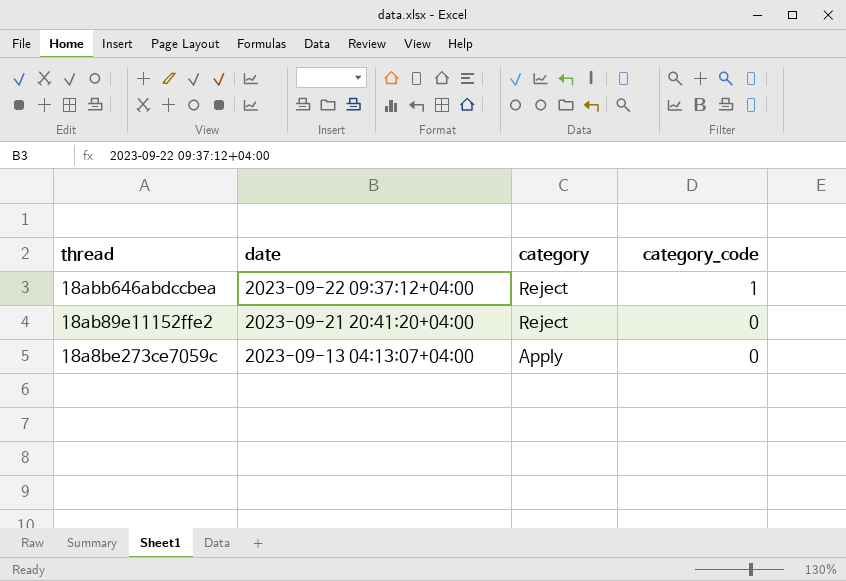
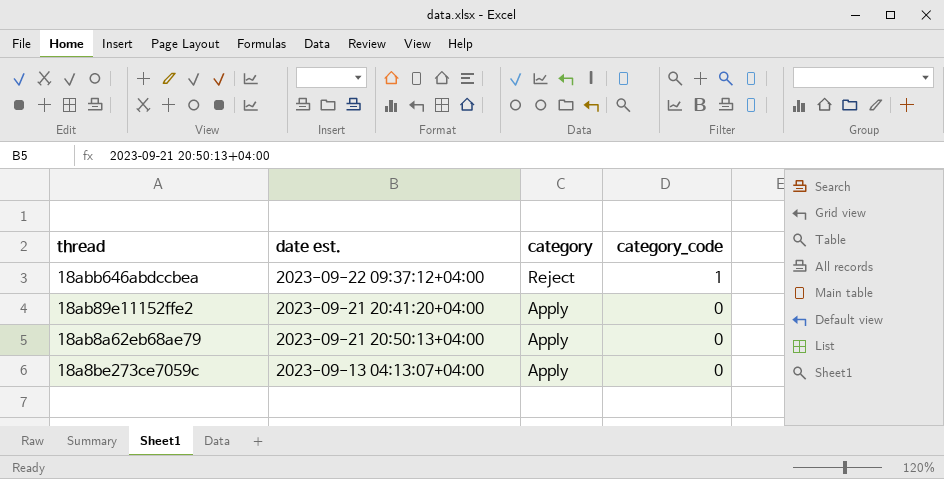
column name: date -> date est.
18ab89e11152ffe2 | category: Reject -> Apply
row 18ab8a62eb68ae79: none -> 2023-09-21 20:50:13+04:00 | Apply | 0

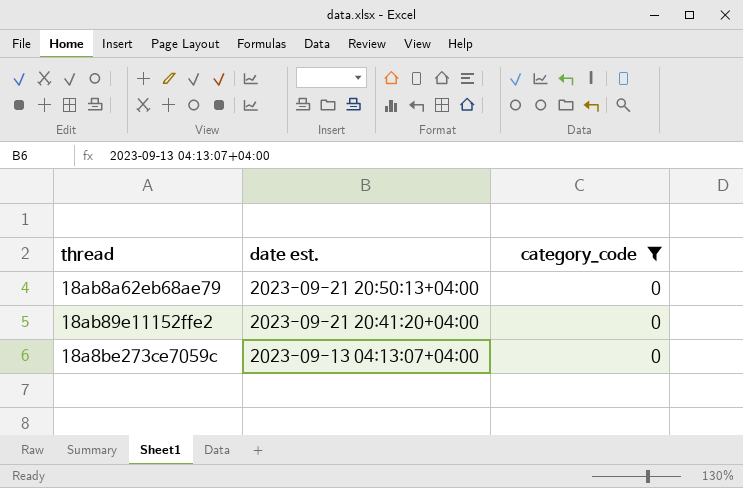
filter: none -> category_code = 0
row order: thread descending -> date est. descending
column category | position: 3 -> none

